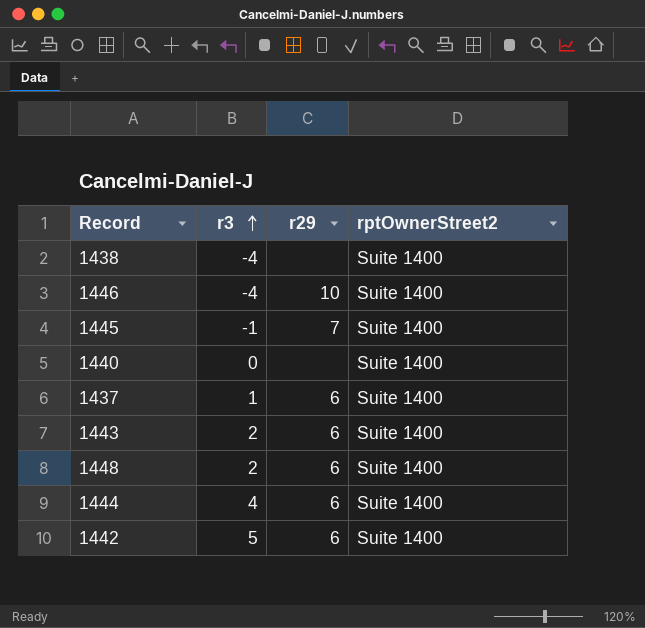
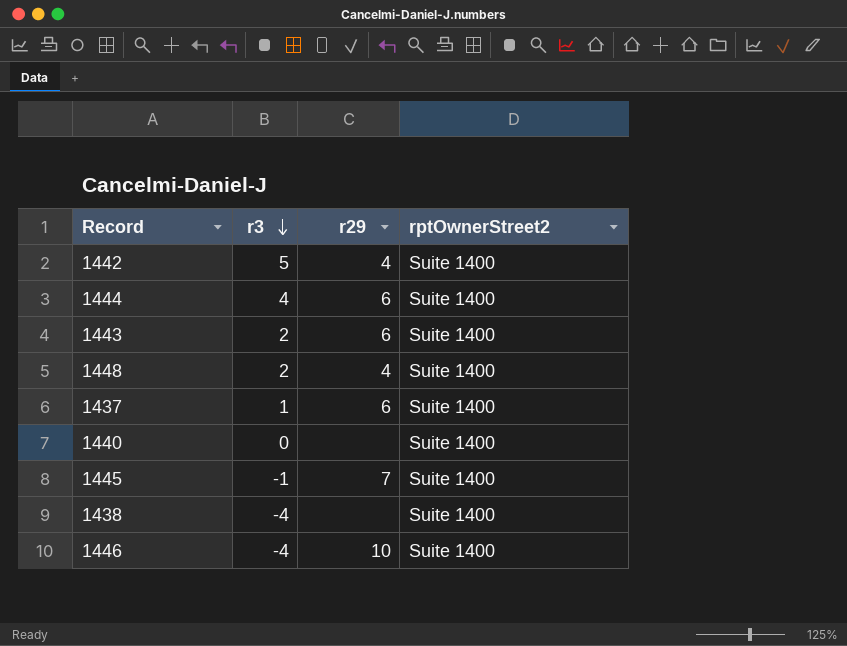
row order: r3 ascending -> r3 descending
1442 | r29: 6 -> 4
1448 | r29: 6 -> 4

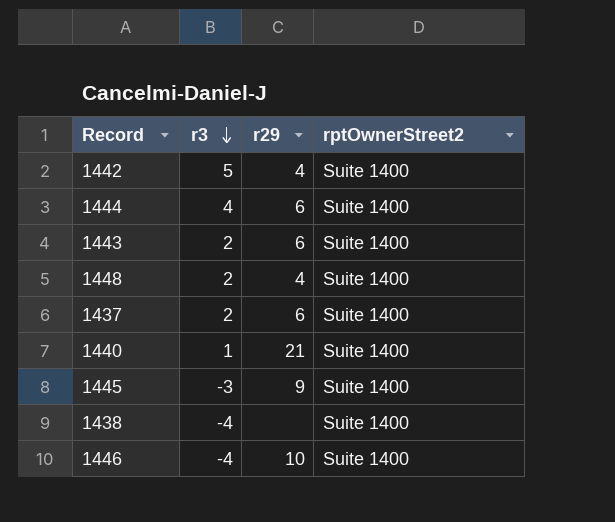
1437 | r3: 1 -> 2
1440 | r3: 0 -> 1
1440 | r29: none -> 21
1445 | r3: -1 -> -3
1445 | r29: 7 -> 9

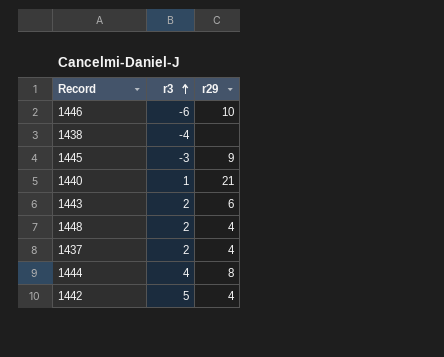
row order: r3 descending -> r3 ascending
column rptOwnerStreet2 | position: 4 -> none
1446 | r3: -4 -> -6
1437 | r29: 6 -> 4
1444 | r29: 6 -> 8

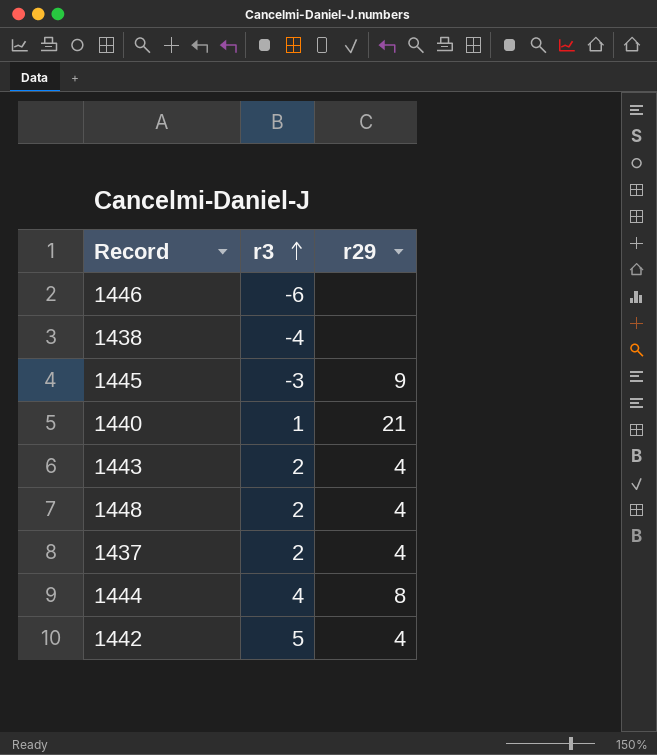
1446 | r29: 10 -> none
1443 | r29: 6 -> 4

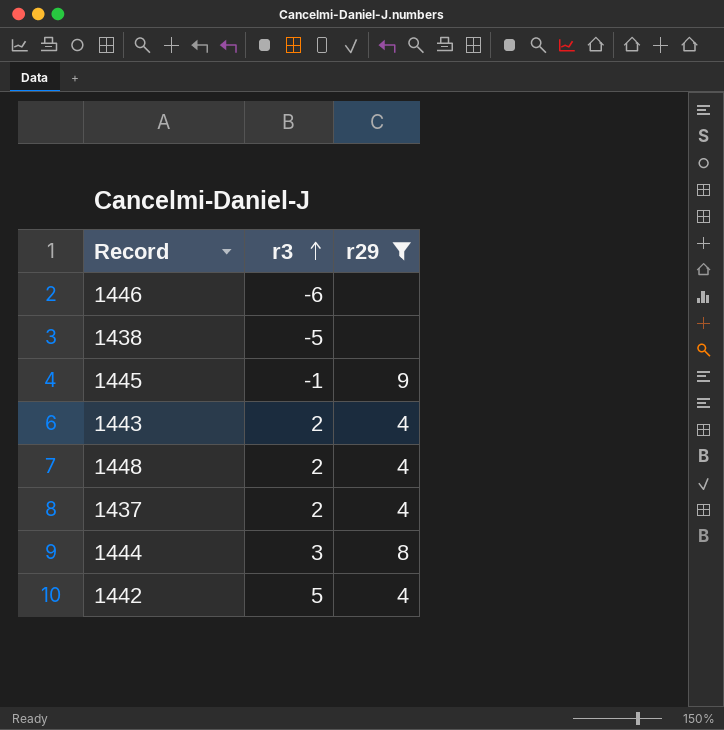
filter: none -> r29 != 21
1438 | r3: -4 -> -5
1445 | r3: -3 -> -1
1444 | r3: 4 -> 3

